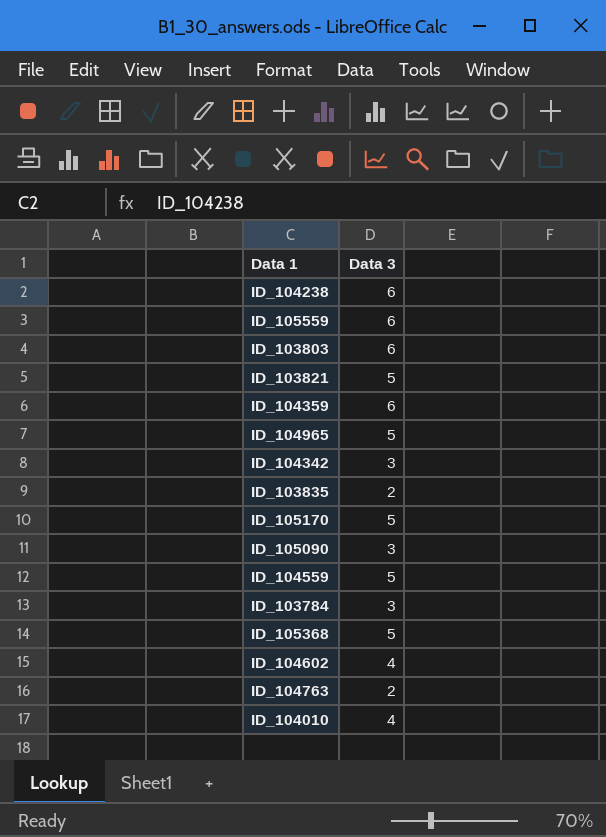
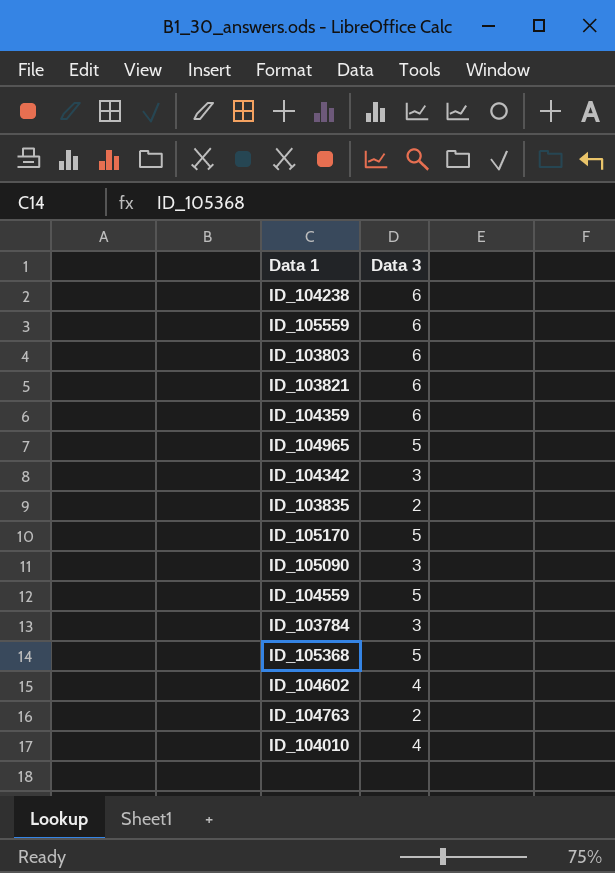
ID_103821 | Data 3: 5 -> 6

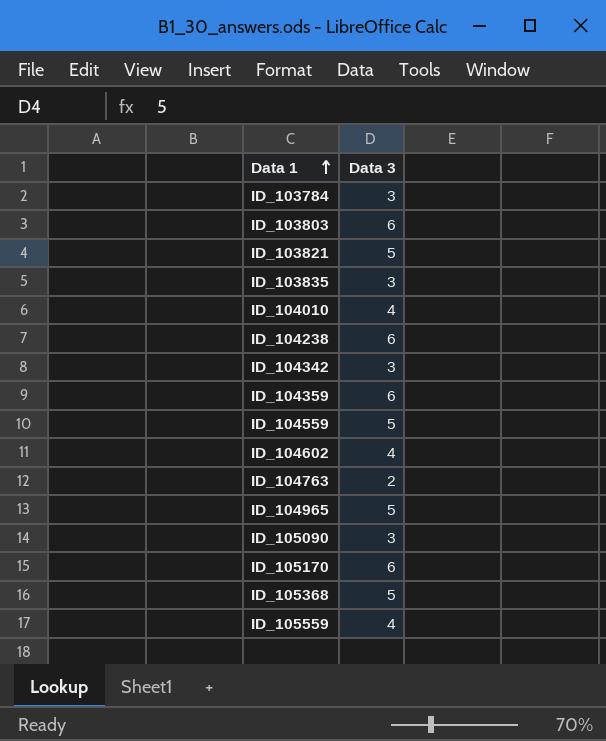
row order: none -> Data 1 ascending
ID_103821 | Data 3: 6 -> 5
ID_103835 | Data 3: 2 -> 3
ID_105170 | Data 3: 5 -> 6
ID_105559 | Data 3: 6 -> 4

